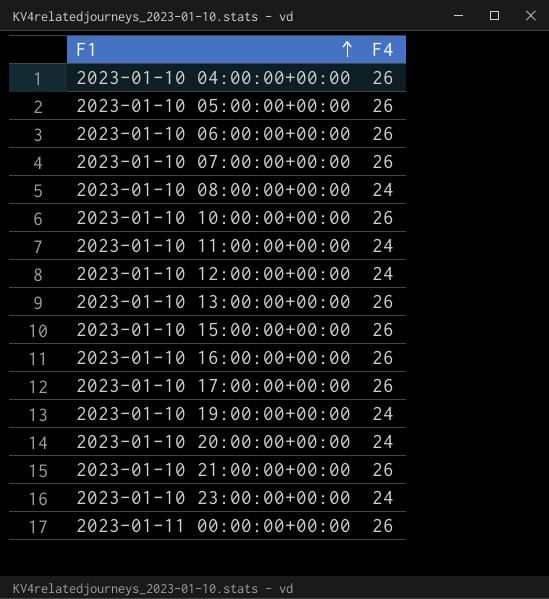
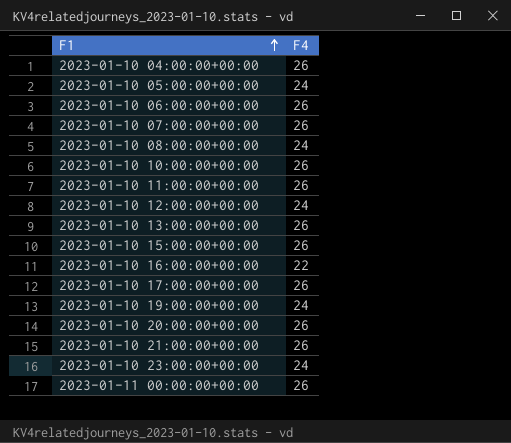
2023-01-10 05:00:00+00:00 | F4: 26 -> 24
2023-01-10 11:00:00+00:00 | F4: 24 -> 26
2023-01-10 16:00:00+00:00 | F4: 26 -> 22
2023-01-10 20:00:00+00:00 | F4: 24 -> 26

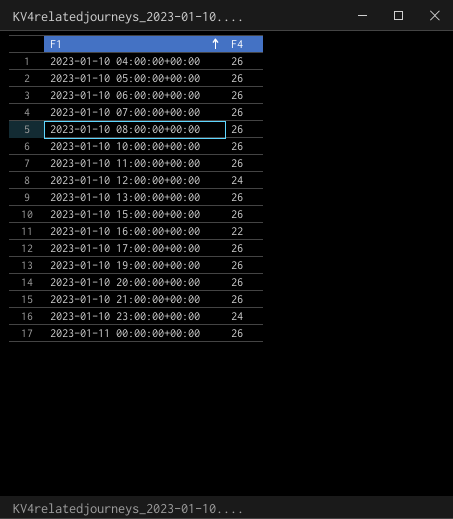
2023-01-10 05:00:00+00:00 | F4: 24 -> 26
2023-01-10 08:00:00+00:00 | F4: 24 -> 26
2023-01-10 19:00:00+00:00 | F4: 24 -> 26

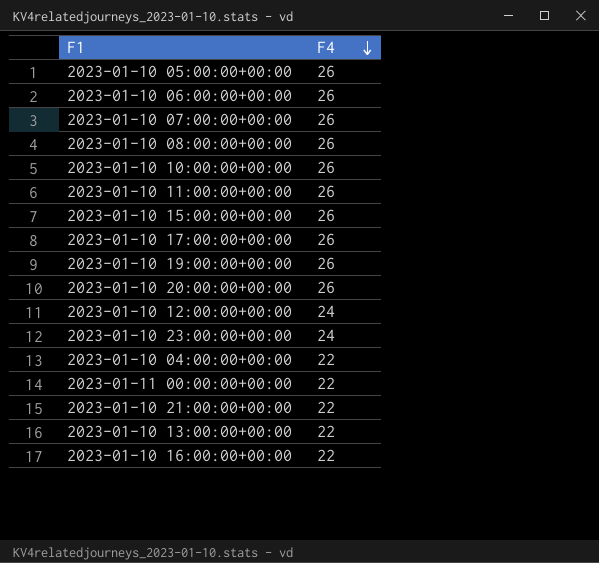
row order: F1 ascending -> F4 descending
2023-01-10 04:00:00+00:00 | F4: 26 -> 22
2023-01-11 00:00:00+00:00 | F4: 26 -> 22
2023-01-10 21:00:00+00:00 | F4: 26 -> 22
2023-01-10 13:00:00+00:00 | F4: 26 -> 22

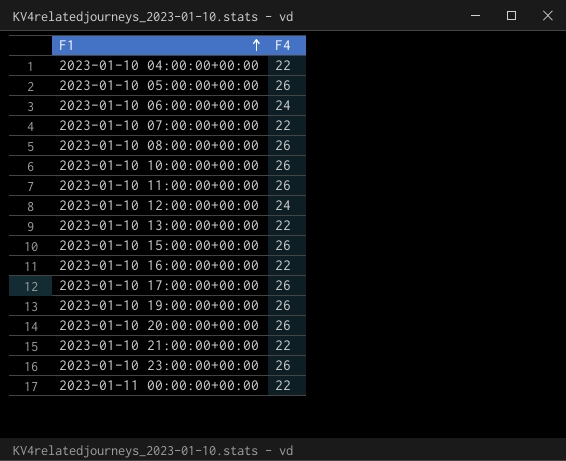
row order: F4 descending -> F1 ascending
2023-01-10 06:00:00+00:00 | F4: 26 -> 24
2023-01-10 07:00:00+00:00 | F4: 26 -> 22
2023-01-10 23:00:00+00:00 | F4: 24 -> 26

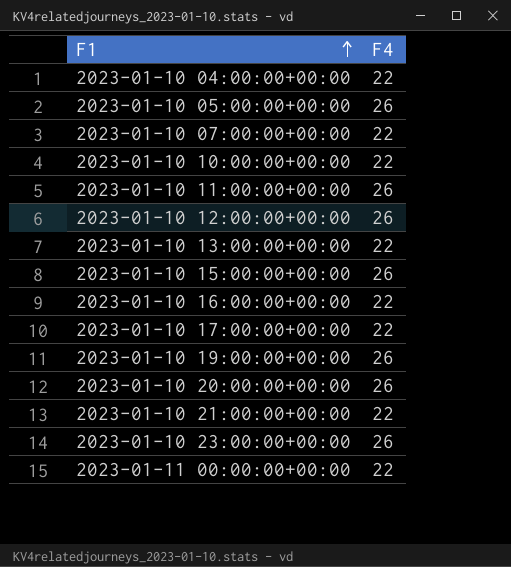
row 2023-01-10 06:00:00+00:00: 24 -> none
row 2023-01-10 08:00:00+00:00: 26 -> none
2023-01-10 10:00:00+00:00 | F4: 26 -> 22
2023-01-10 12:00:00+00:00 | F4: 24 -> 26
2023-01-10 17:00:00+00:00 | F4: 26 -> 22

